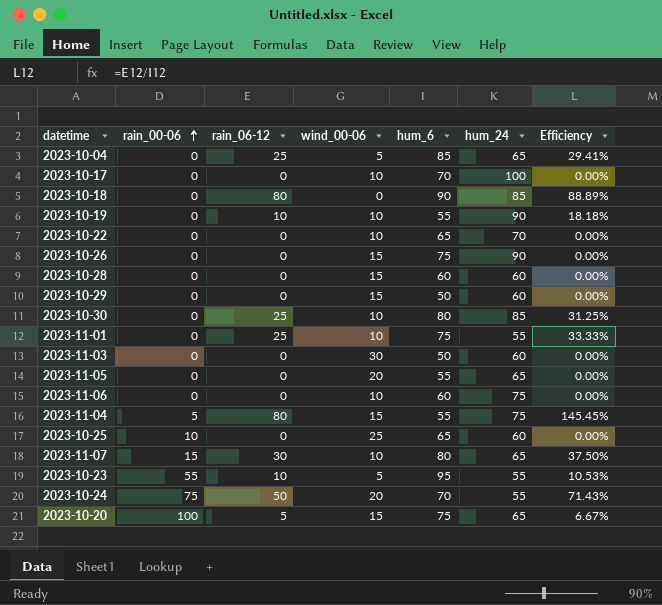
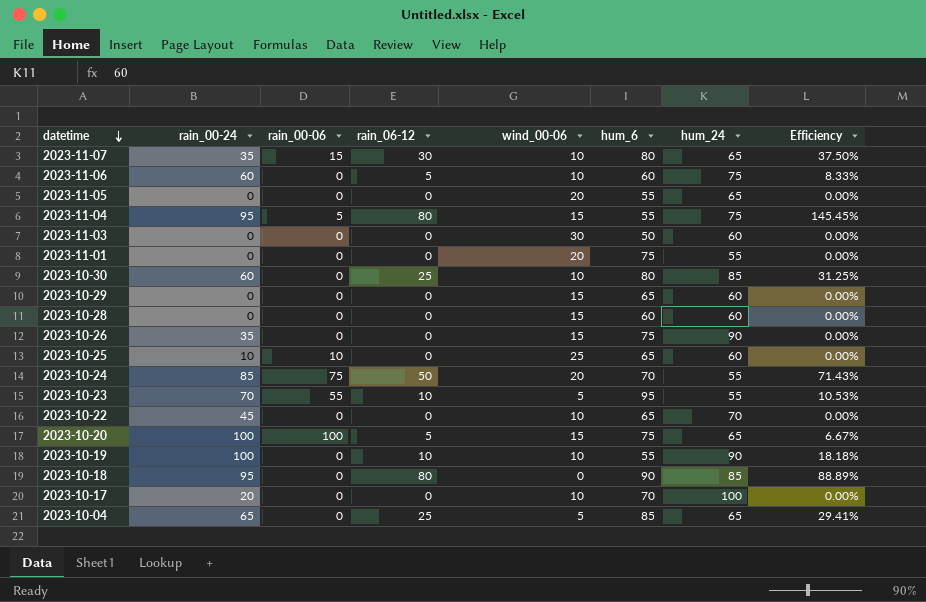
row order: rain_00-06 ascending -> datetime descending
column rain_00-24 | position: none -> 2
2023-11-06 | rain_06-12: 0 -> 5
2023-11-06 | Efficiency: 0.00% -> 8.33%
2023-11-01 | rain_06-12: 25 -> 0
2023-11-01 | wind_00-06: 10 -> 20
2023-11-01 | Efficiency: 33.33% -> 0.00%
2023-10-29 | hum_6: 50 -> 65

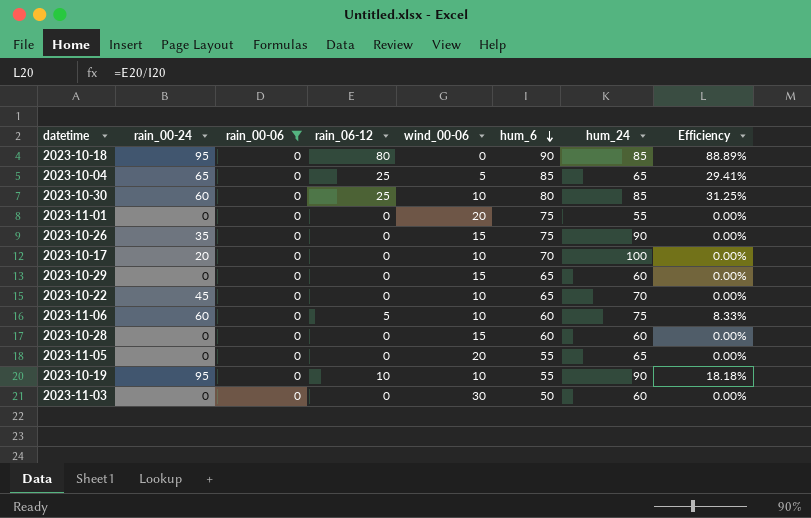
filter: none -> rain_00-06 = 0
row order: datetime descending -> hum_6 descending
2023-10-19 | rain_00-24: 100 -> 95

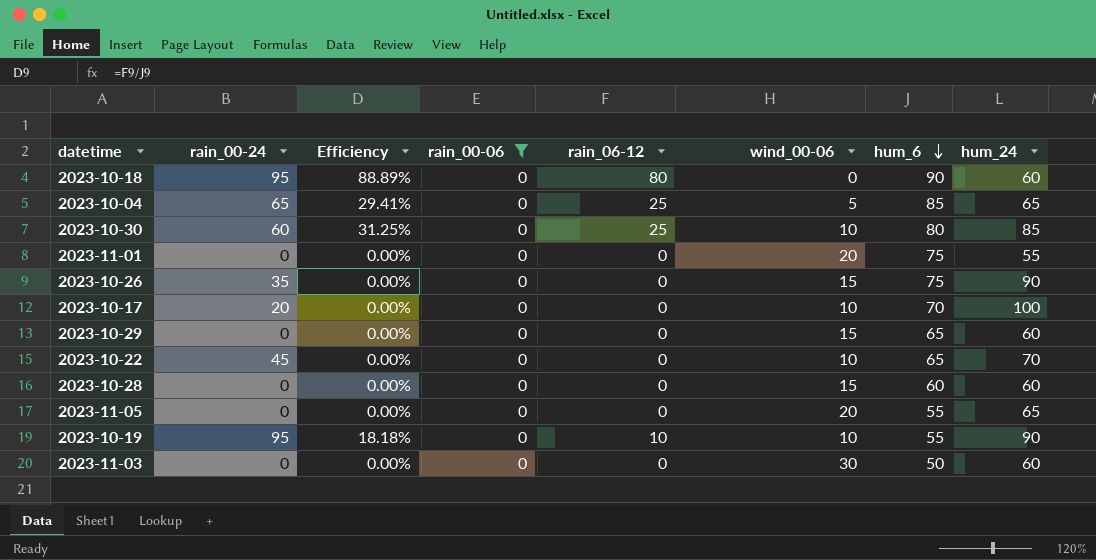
column Efficiency | position: 8 -> 3
row 2023-11-06: 60 | 0 | 5 | 10 | 60 | 75 | 8.33% -> none
2023-10-18 | hum_24: 85 -> 60

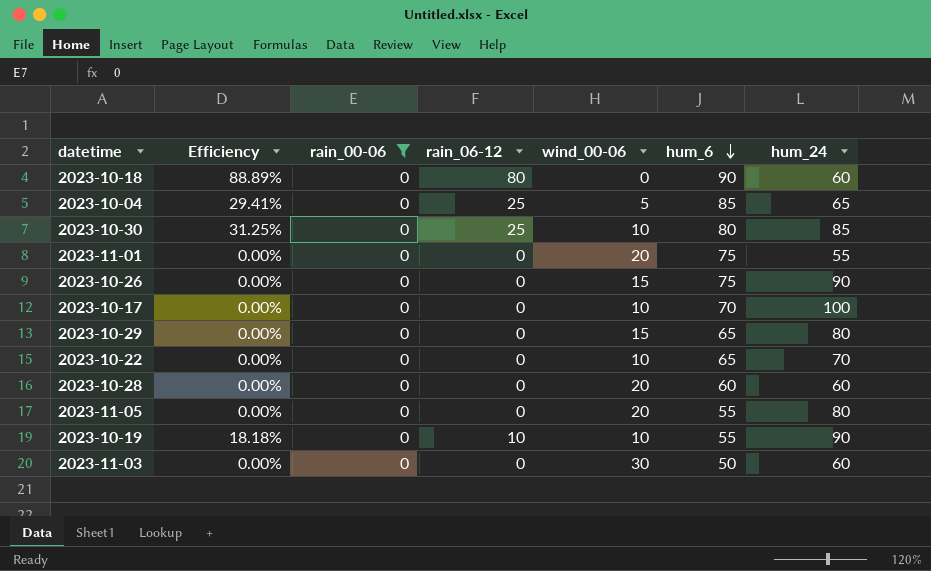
column rain_00-24 | position: 2 -> none
2023-10-29 | hum_24: 60 -> 80
2023-10-28 | wind_00-06: 15 -> 20
2023-11-05 | hum_24: 65 -> 80

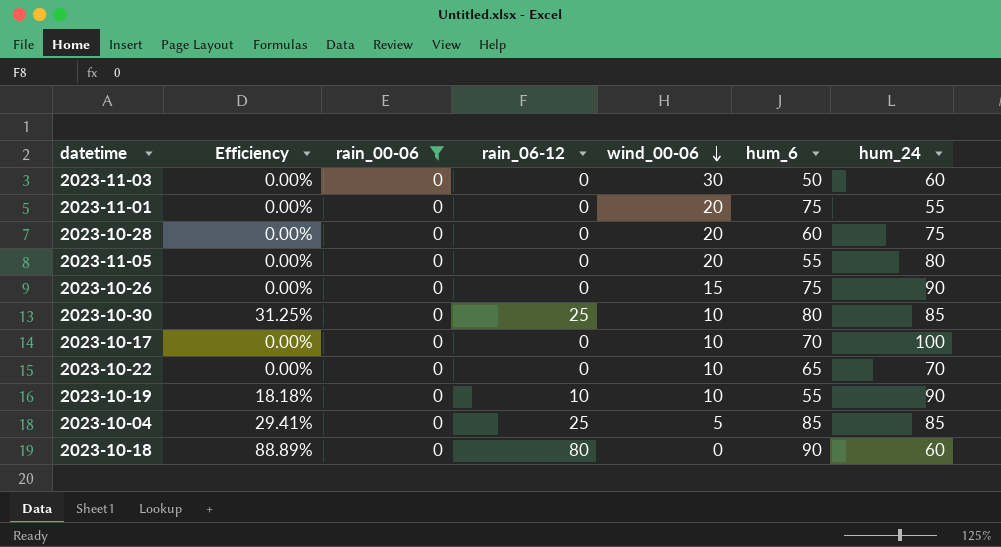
row order: hum_6 descending -> wind_00-06 descending
row 2023-10-29: 0.00% | 0 | 0 | 15 | 65 | 80 -> none
2023-10-28 | hum_24: 60 -> 75
2023-10-04 | hum_24: 65 -> 85

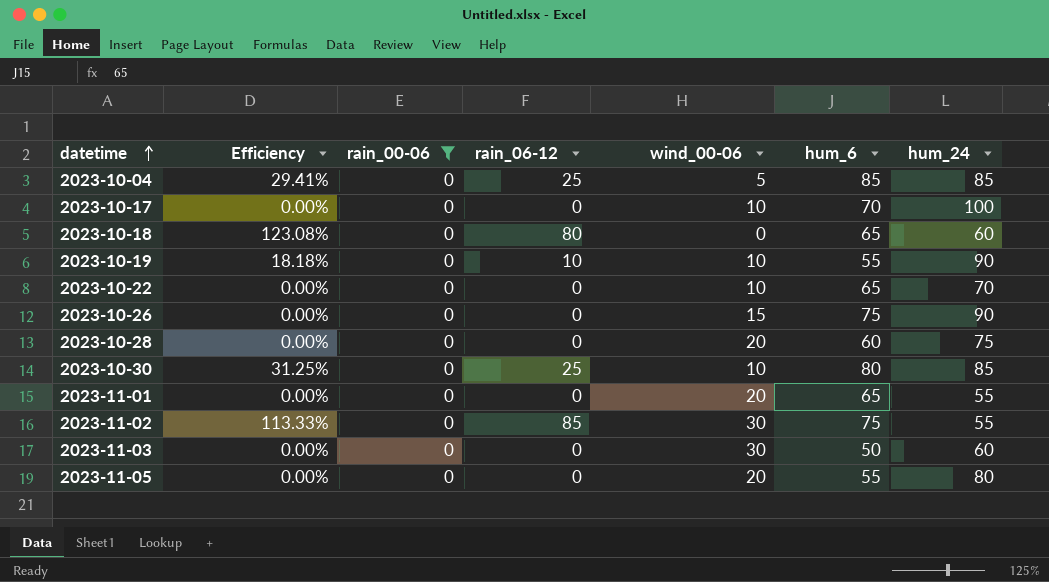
row order: wind_00-06 descending -> datetime ascending
2023-10-18 | Efficiency: 88.89% -> 123.08%
2023-10-18 | hum_6: 90 -> 65
2023-11-01 | hum_6: 75 -> 65
row 2023-11-02: none -> 113.33% | 0 | 85 | 30 | 75 | 55

